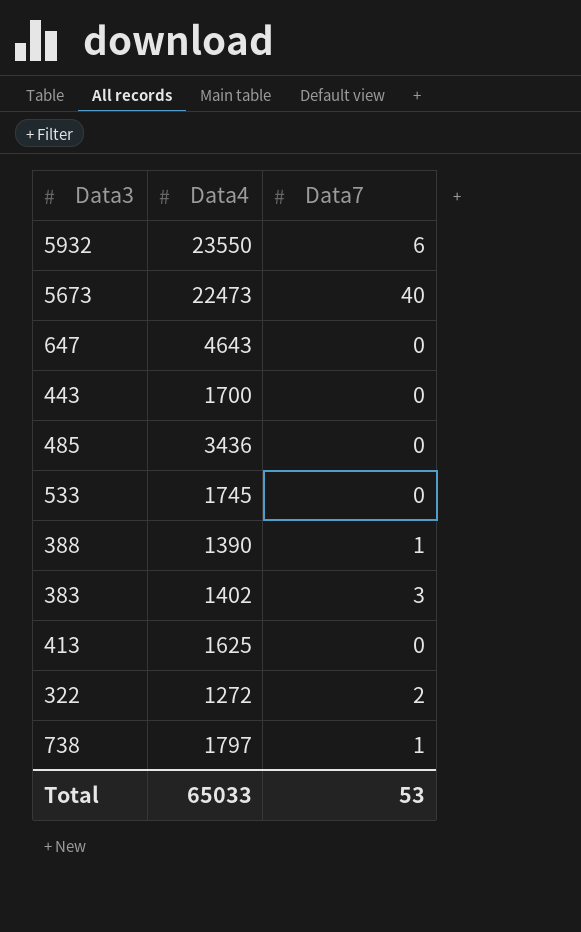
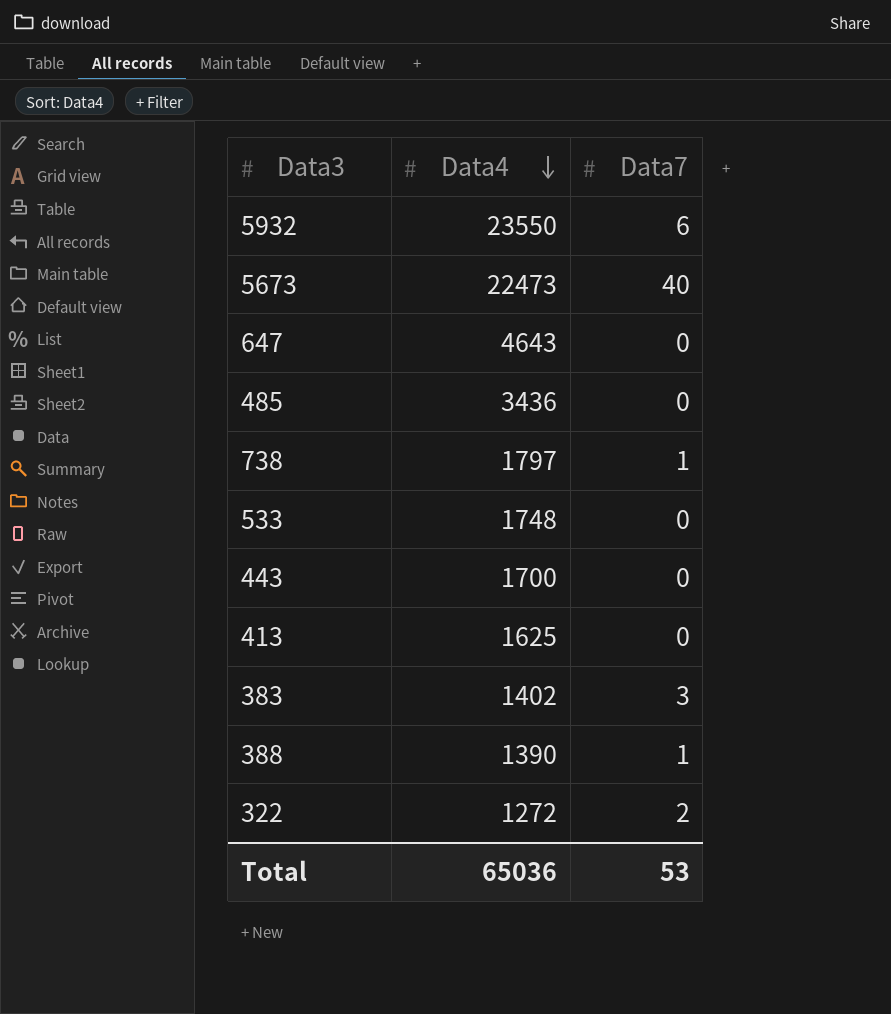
row order: none -> Data4 descending
533 | Data4: 1745 -> 1748
Total | Data4: 65033 -> 65036

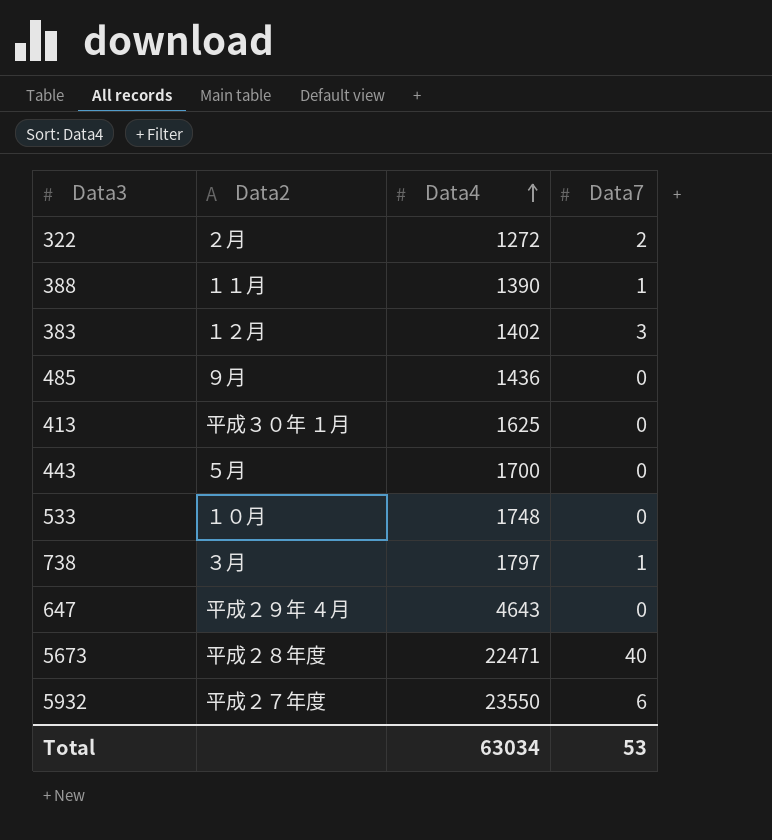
row order: Data4 descending -> Data4 ascending
column Data2 | position: none -> 2
485 | Data4: 3436 -> 1436
5673 | Data4: 22473 -> 22471
Total | Data4: 65036 -> 63034

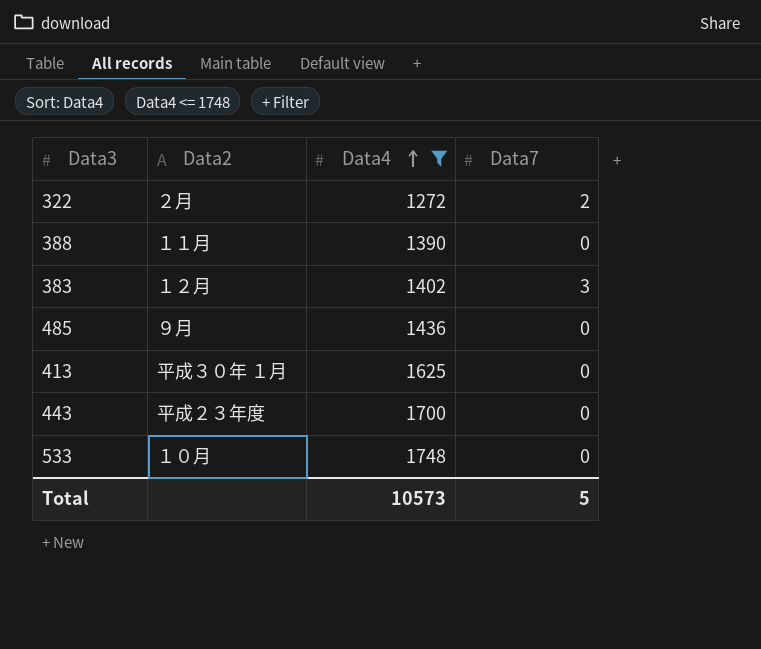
filter: none -> Data4 <= 1748
388 | Data7: 1 -> 0
443 | Data2: ５月 -> 平成２３年度
Total | Data4: 63034 -> 10573
Total | Data7: 53 -> 5

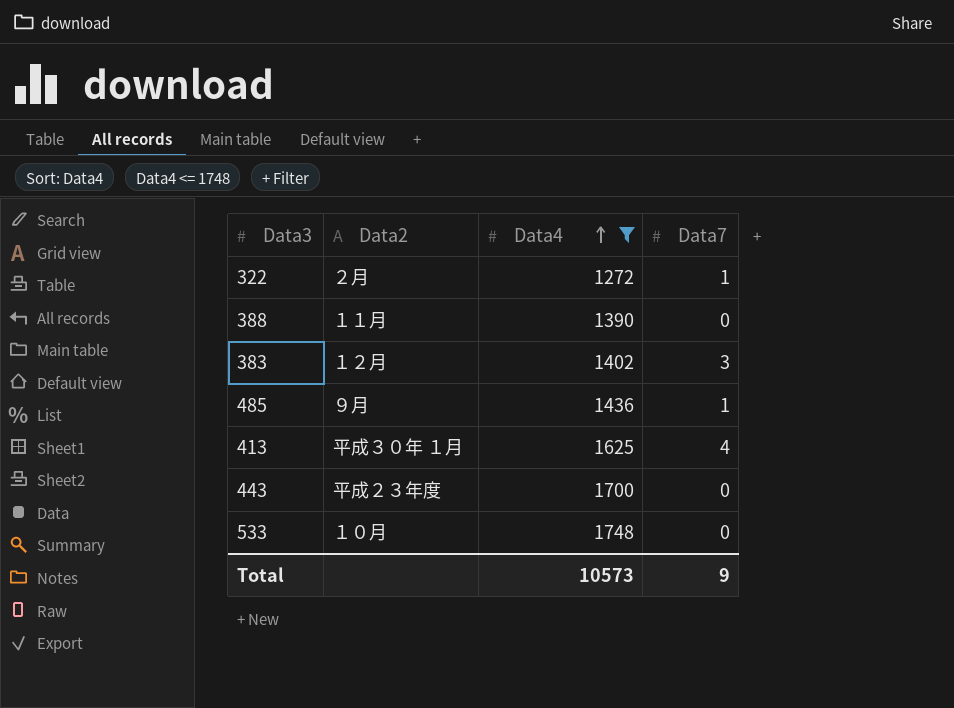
322 | Data7: 2 -> 1
485 | Data7: 0 -> 1
413 | Data7: 0 -> 4
Total | Data7: 5 -> 9

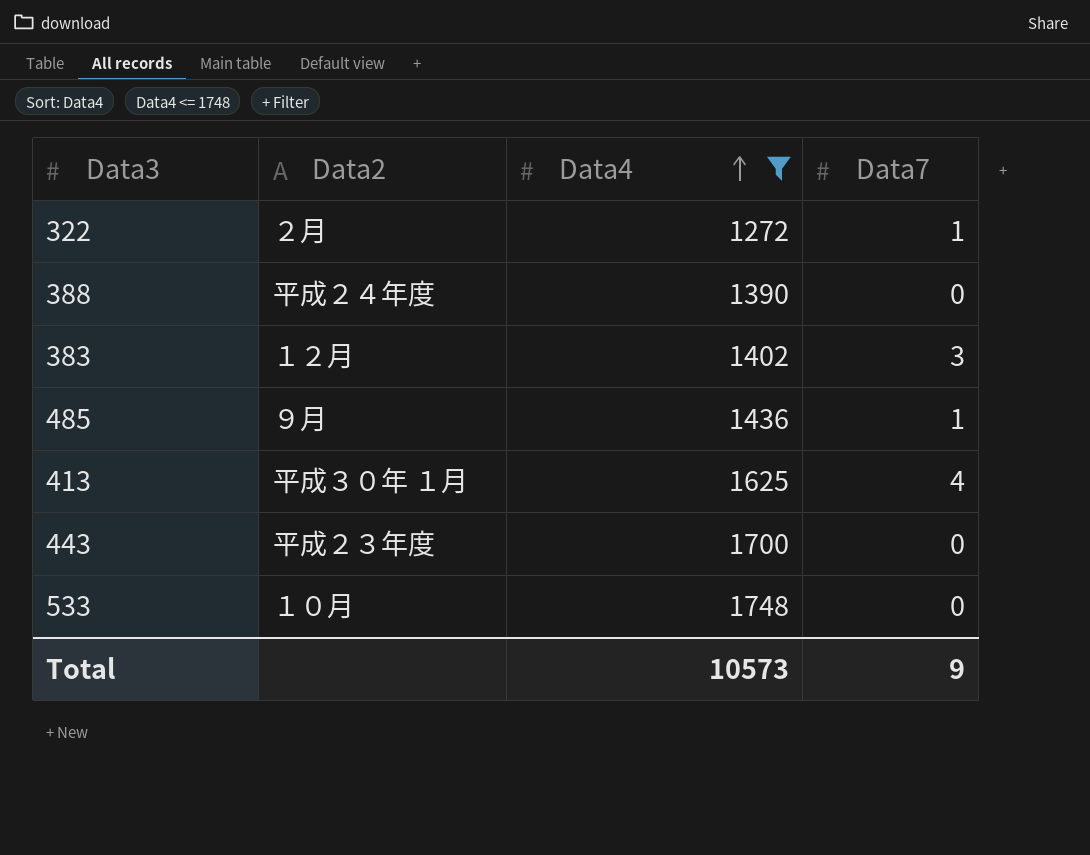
388 | Data2: １１月 -> 平成２４年度

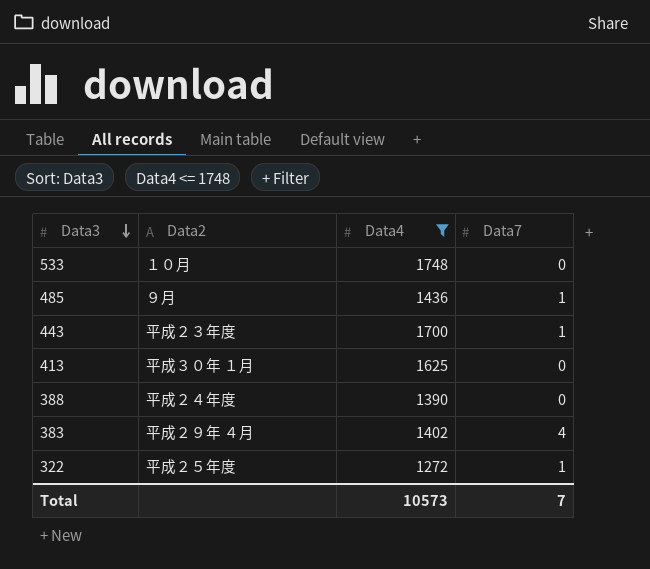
row order: Data4 ascending -> Data3 descending
443 | Data7: 0 -> 1
413 | Data7: 4 -> 0
383 | Data2: １２月 -> 平成２９年 ４月
383 | Data7: 3 -> 4
322 | Data2: ２月 -> 平成２５年度
Total | Data7: 9 -> 7

